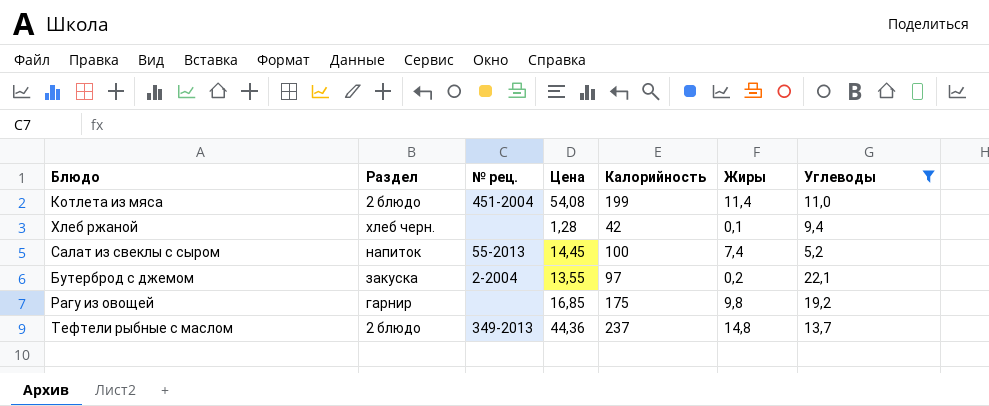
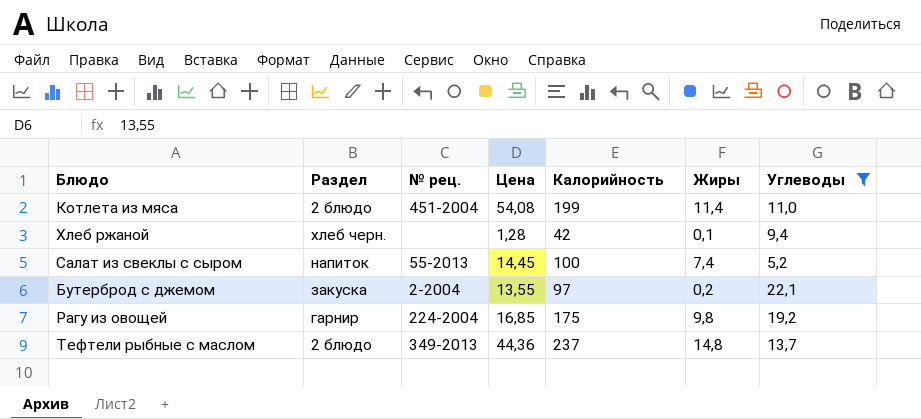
Рагу из овощей | № рец.: none -> 224-2004

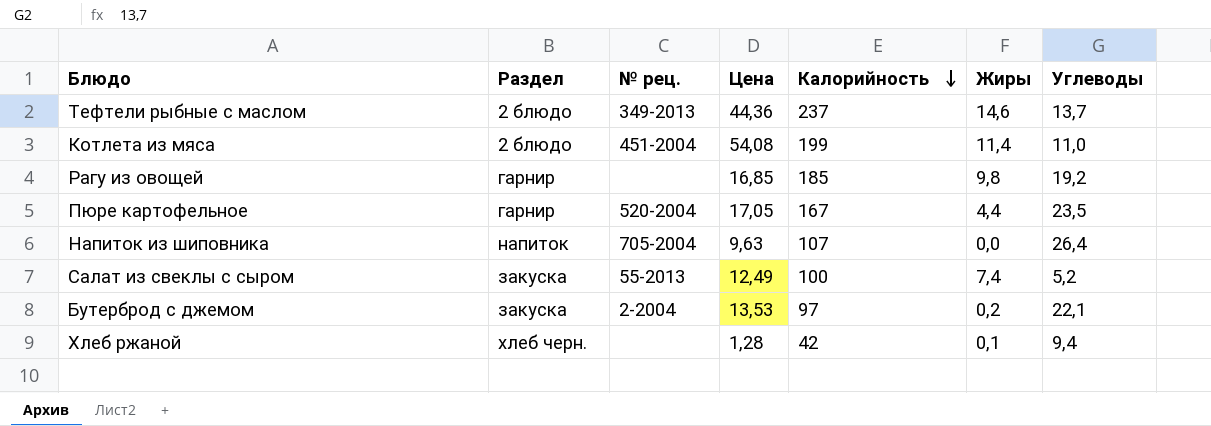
filter: Углеводы <= 22,1 -> none
row order: none -> Калорийность descending
Тефтели рыбные с маслом | Жиры: 14,8 -> 14,6
Рагу из овощей | № рец.: 224-2004 -> none
Рагу из овощей | Калорийность: 175 -> 185
Салат из свеклы с сыром | Раздел: напиток -> закуска
Салат из свеклы с сыром | Цена: 14,45 -> 12,49
Бутерброд с джемом | Цена: 13,55 -> 13,53

